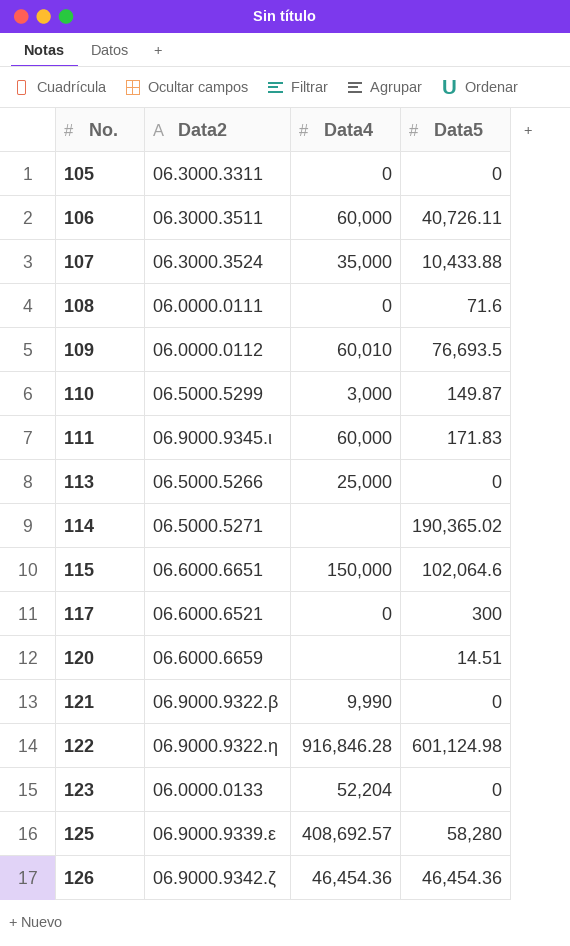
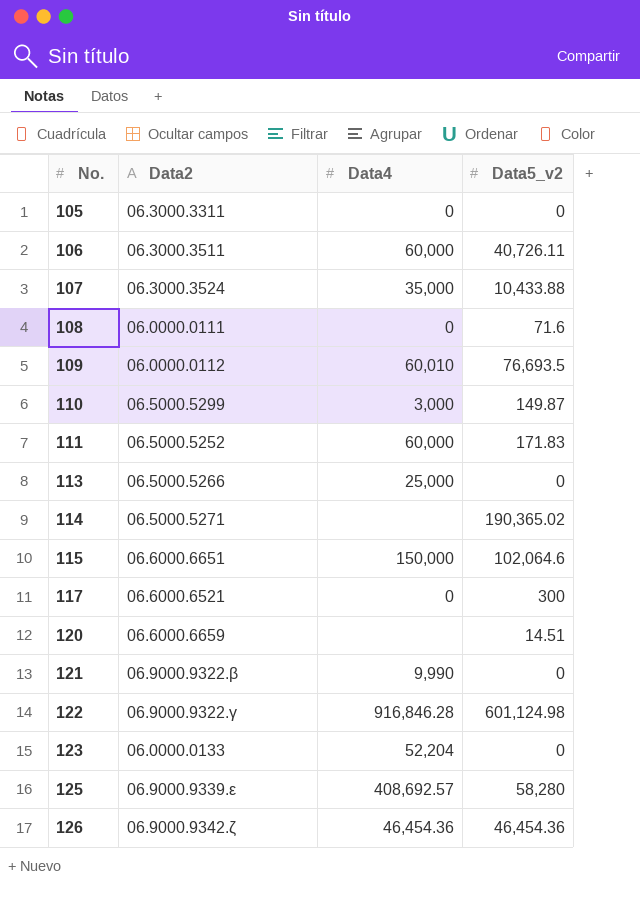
column name: Data5 -> Data5_v2
111 | Data2: 06.9000.9345.ι -> 06.5000.5252
122 | Data2: 06.9000.9322.η -> 06.9000.9322.γ

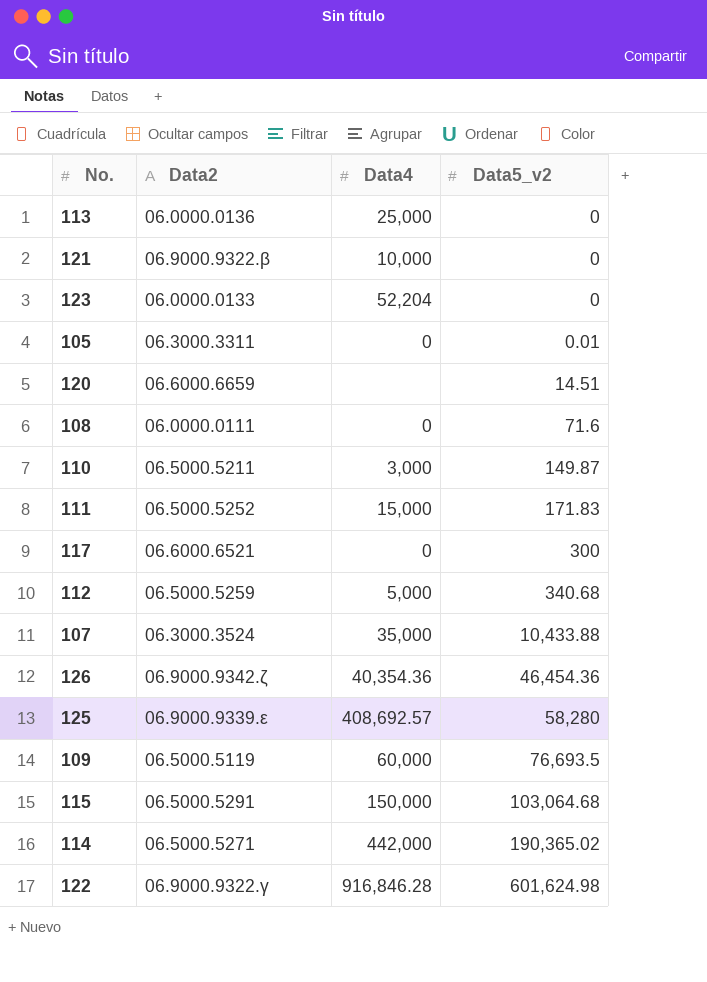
row order: No. ascending -> Data5_v2 ascending
row 106: 06.3000.3511 | 60,000 | 40,726.11 -> none
113 | Data2: 06.5000.5266 -> 06.0000.0136
121 | Data4: 9,990 -> 10,000
105 | Data5_v2: 0 -> 0.01
110 | Data2: 06.5000.5299 -> 06.5000.5211
111 | Data4: 60,000 -> 15,000
row 112: none -> 06.5000.5259 | 5,000 | 340.68
126 | Data4: 46,454.36 -> 40,354.36
109 | Data2: 06.0000.0112 -> 06.5000.5119
109 | Data4: 60,010 -> 60,000
115 | Data2: 06.6000.6651 -> 06.5000.5291
115 | Data5_v2: 102,064.6 -> 103,064.68
114 | Data4: none -> 442,000
122 | Data5_v2: 601,124.98 -> 601,624.98

